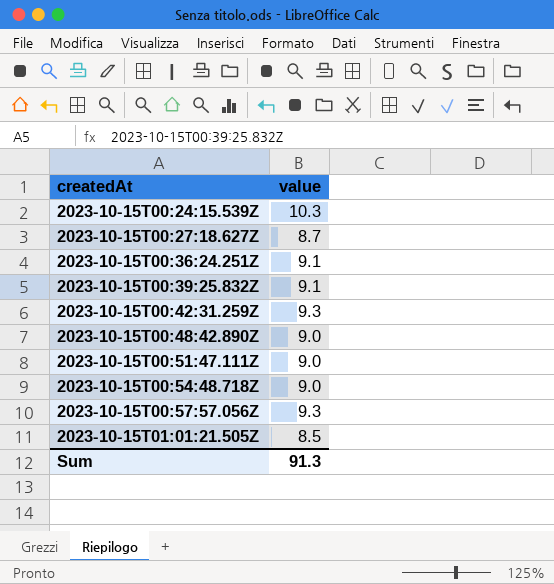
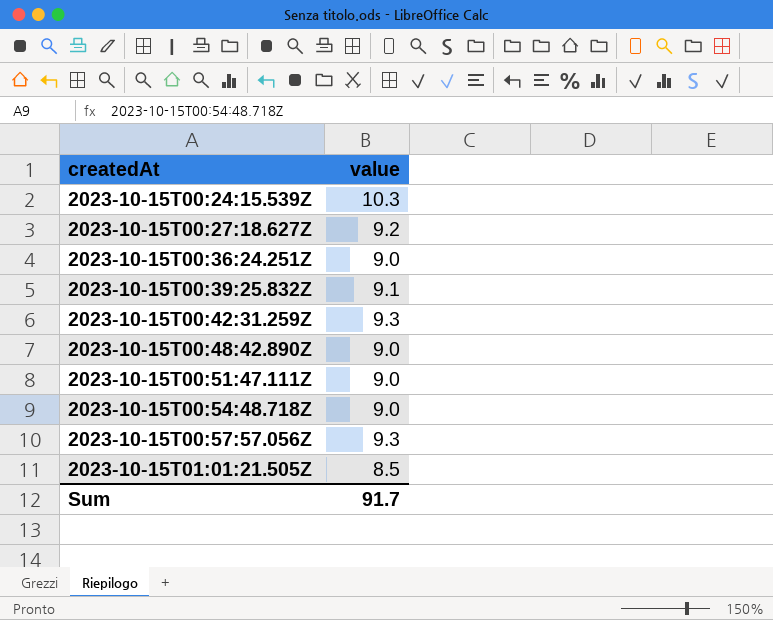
2023-10-15T00:27:18.627Z | value: 8.7 -> 9.2
2023-10-15T00:36:24.251Z | value: 9.1 -> 9.0
Sum | value: 91.3 -> 91.7

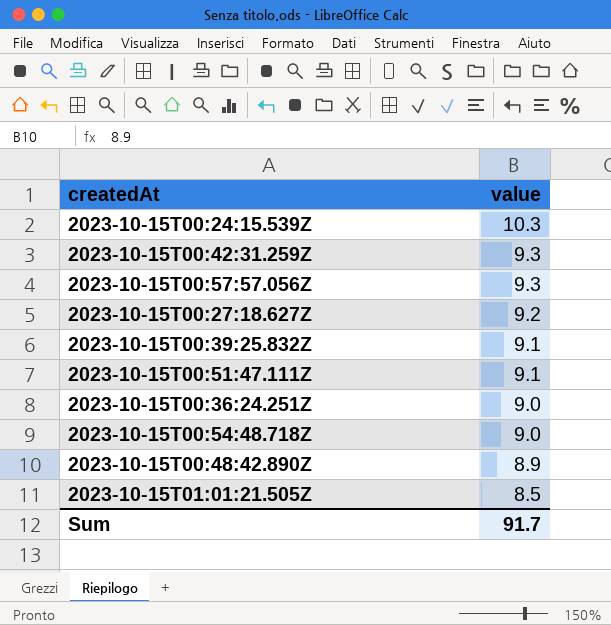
row order: createdAt ascending -> value descending
2023-10-15T00:51:47.111Z | value: 9.0 -> 9.1
2023-10-15T00:48:42.890Z | value: 9.0 -> 8.9

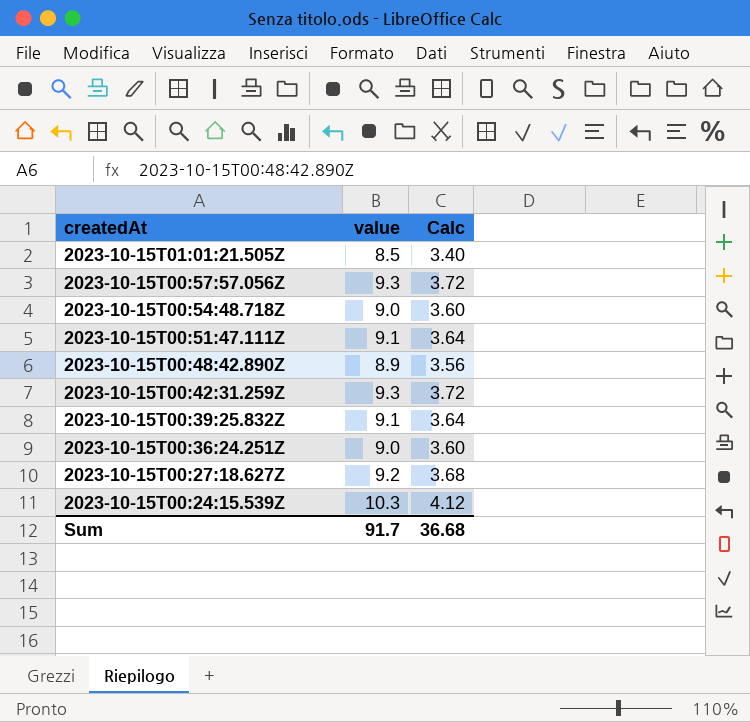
row order: value descending -> createdAt descending
column Calc | formula: none -> [value] * 0.4

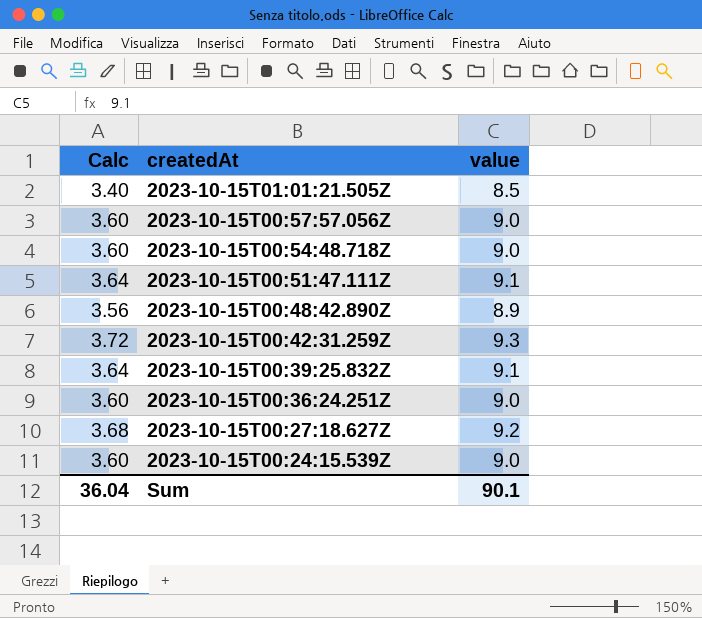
column Calc | position: 3 -> 1
2023-10-15T00:57:57.056Z | Calc: 3.72 -> 3.60
2023-10-15T00:57:57.056Z | value: 9.3 -> 9.0
2023-10-15T00:24:15.539Z | Calc: 4.12 -> 3.60
2023-10-15T00:24:15.539Z | value: 10.3 -> 9.0
Sum | Calc: 36.68 -> 36.04
Sum | value: 91.7 -> 90.1

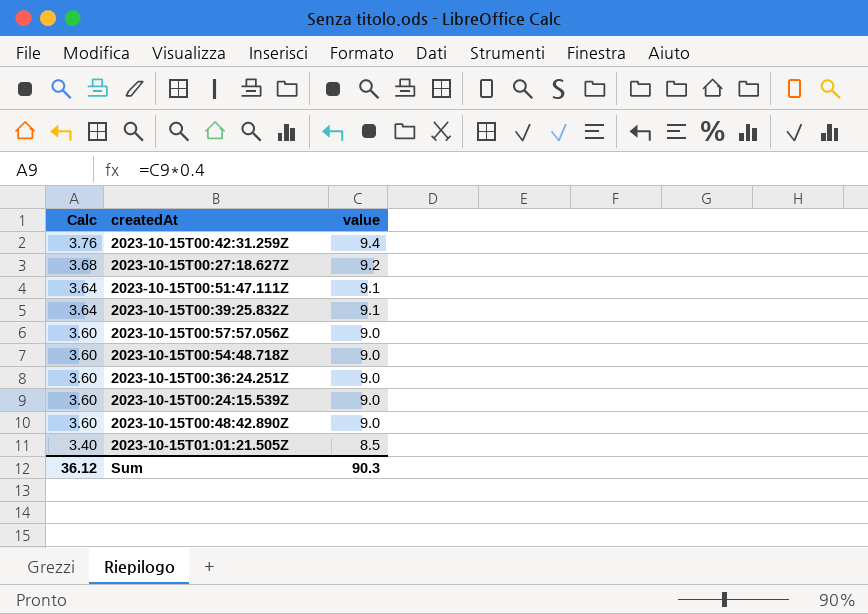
row order: createdAt descending -> Calc descending
2023-10-15T00:42:31.259Z | Calc: 3.72 -> 3.76
2023-10-15T00:42:31.259Z | value: 9.3 -> 9.4
2023-10-15T00:48:42.890Z | Calc: 3.56 -> 3.60
2023-10-15T00:48:42.890Z | value: 8.9 -> 9.0
Sum | Calc: 36.04 -> 36.12
Sum | value: 90.1 -> 90.3

